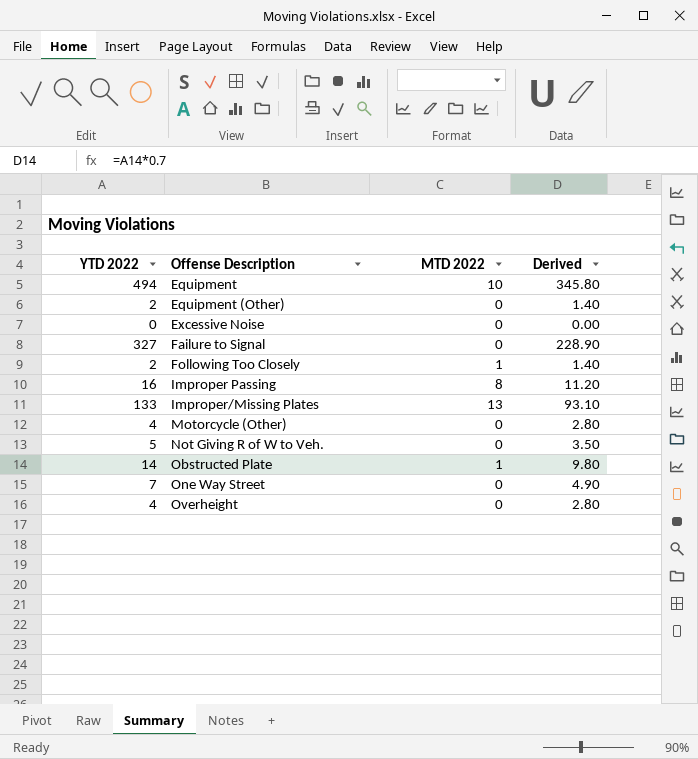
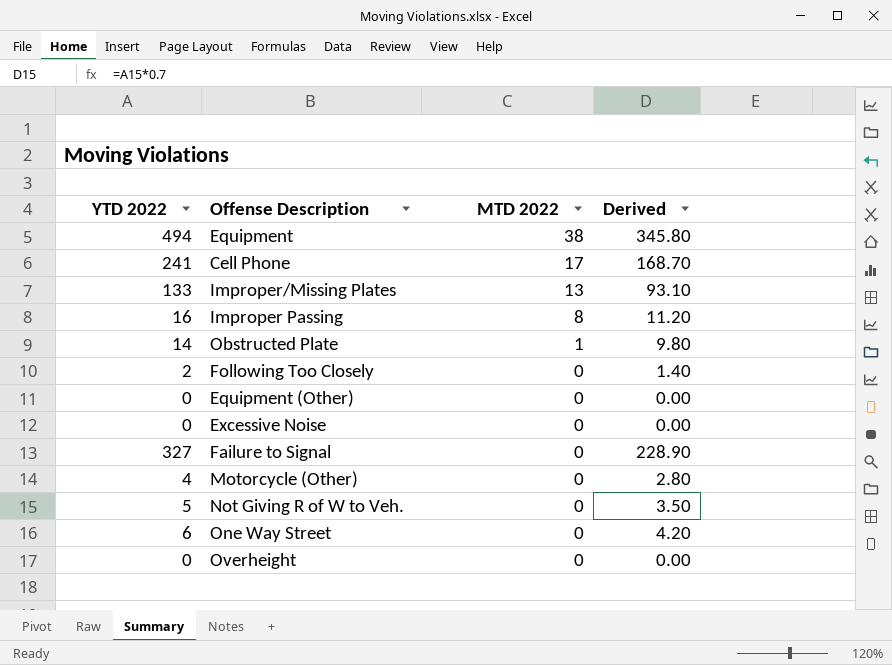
row order: Offense Description ascending -> MTD 2022 descending
Equipment | MTD 2022: 10 -> 38
row Cell Phone: none -> 241 | 17 | 168.70
Following Too Closely | MTD 2022: 1 -> 0
Equipment (Other) | YTD 2022: 2 -> 0
Equipment (Other) | Derived: 1.40 -> 0.00
One Way Street | YTD 2022: 7 -> 6
One Way Street | Derived: 4.90 -> 4.20
Overheight | YTD 2022: 4 -> 0
Overheight | Derived: 2.80 -> 0.00

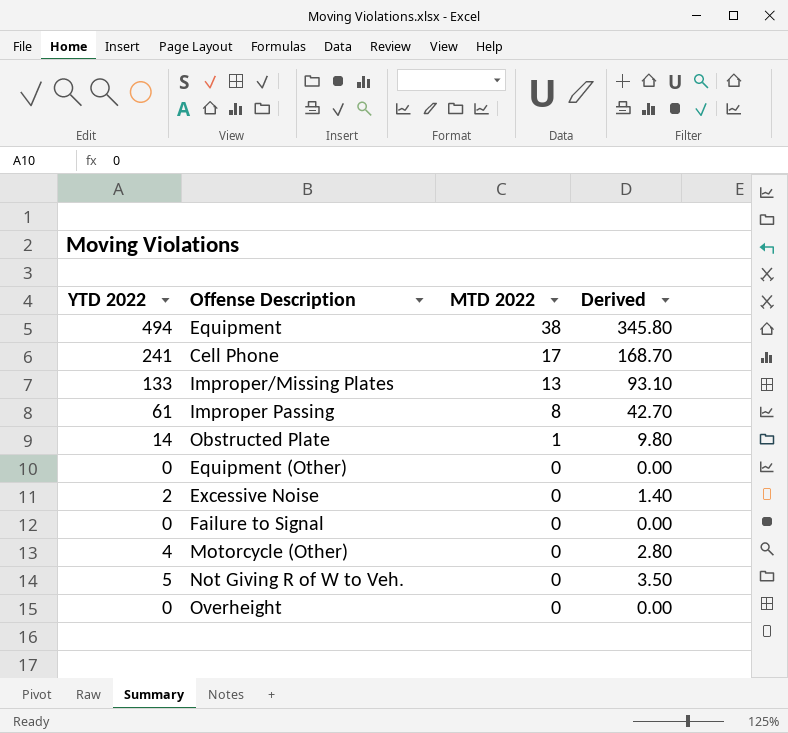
row Following Too Closely: 2 | 0 | 1.40 -> none
row One Way Street: 6 | 0 | 4.20 -> none
Improper Passing | YTD 2022: 16 -> 61
Improper Passing | Derived: 11.20 -> 42.70
Excessive Noise | YTD 2022: 0 -> 2
Excessive Noise | Derived: 0.00 -> 1.40
Failure to Signal | YTD 2022: 327 -> 0
Failure to Signal | Derived: 228.90 -> 0.00

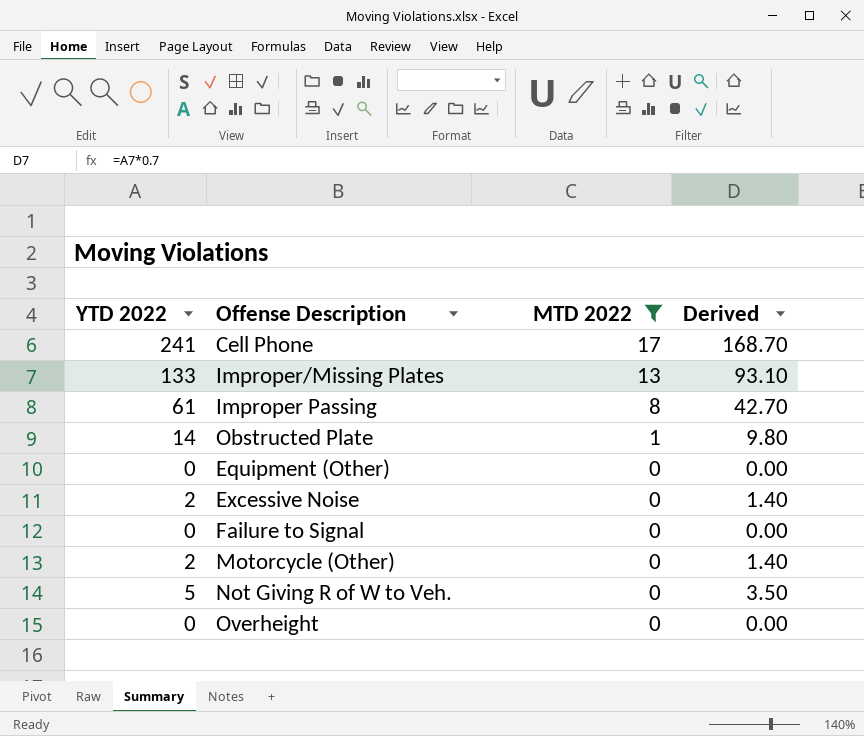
filter: none -> MTD 2022 != 38
Motorcycle (Other) | YTD 2022: 4 -> 2
Motorcycle (Other) | Derived: 2.80 -> 1.40

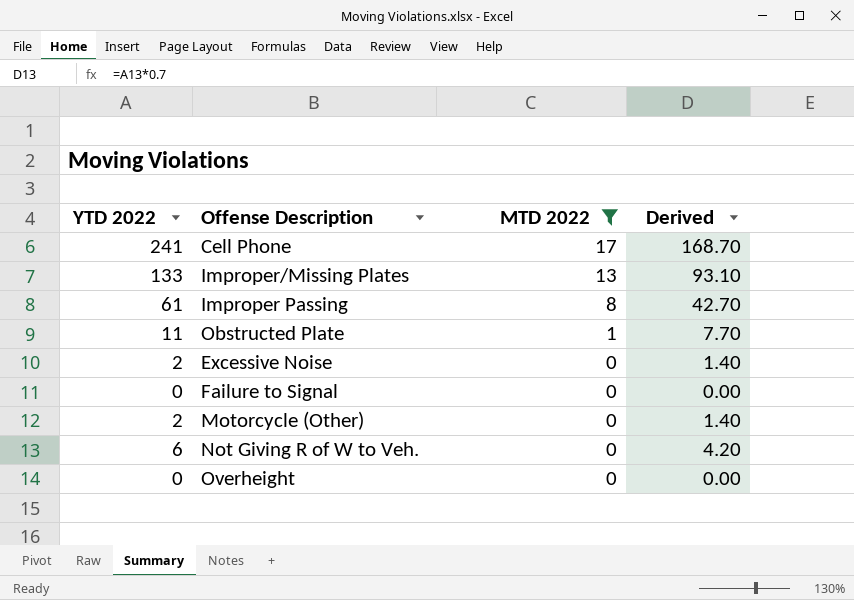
row Equipment (Other): 0 | 0 | 0.00 -> none
Obstructed Plate | YTD 2022: 14 -> 11
Obstructed Plate | Derived: 9.80 -> 7.70
Not Giving R of W to Veh. | YTD 2022: 5 -> 6
Not Giving R of W to Veh. | Derived: 3.50 -> 4.20

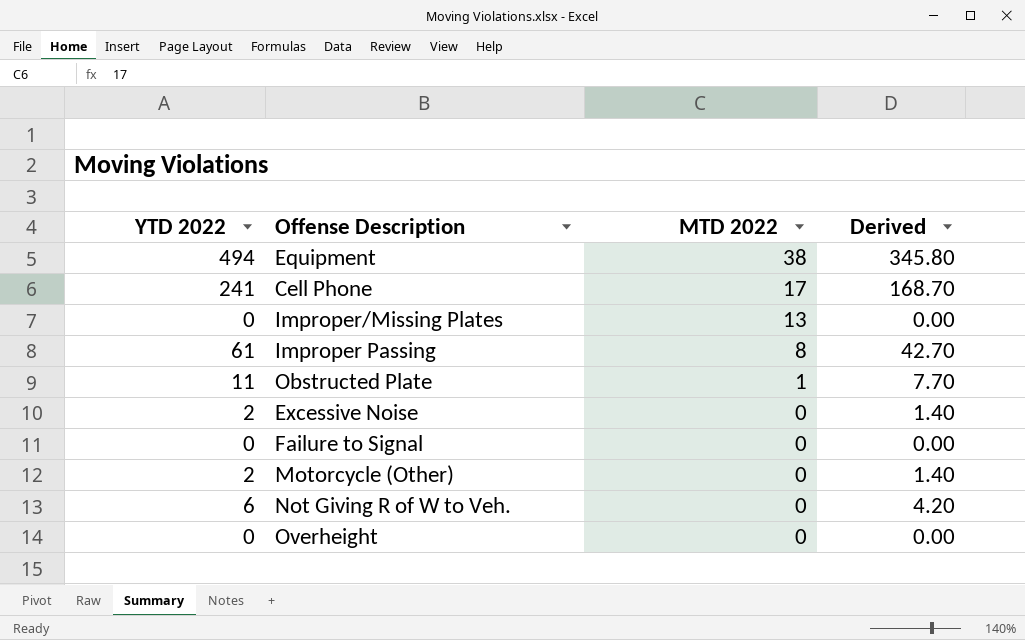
filter: MTD 2022 != 38 -> none
Improper/Missing Plates | YTD 2022: 133 -> 0
Improper/Missing Plates | Derived: 93.10 -> 0.00

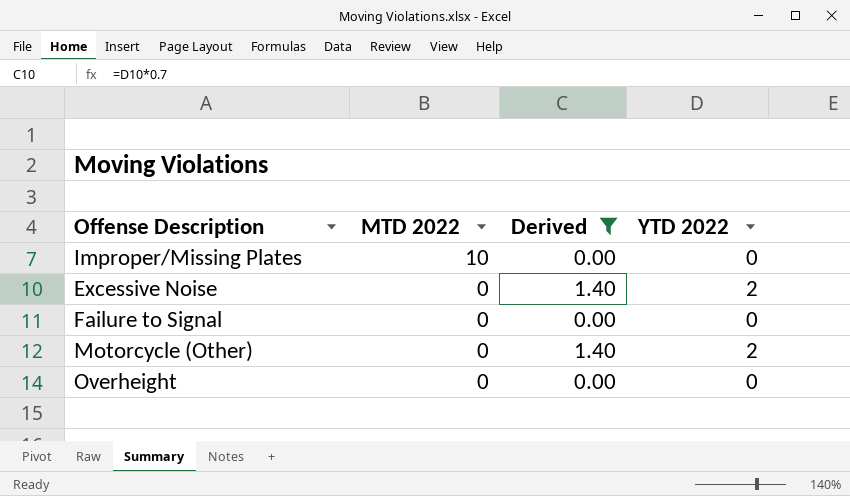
filter: none -> Derived <= 1.40
column YTD 2022 | position: 1 -> 4
Improper/Missing Plates | MTD 2022: 13 -> 10

